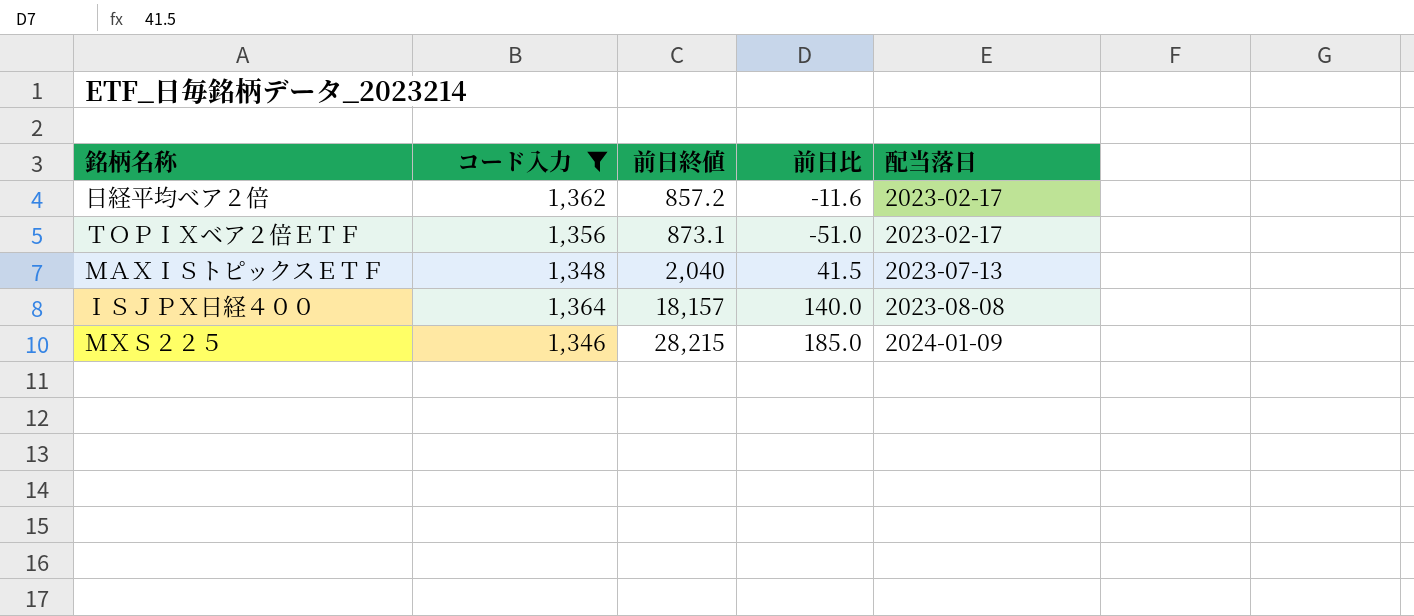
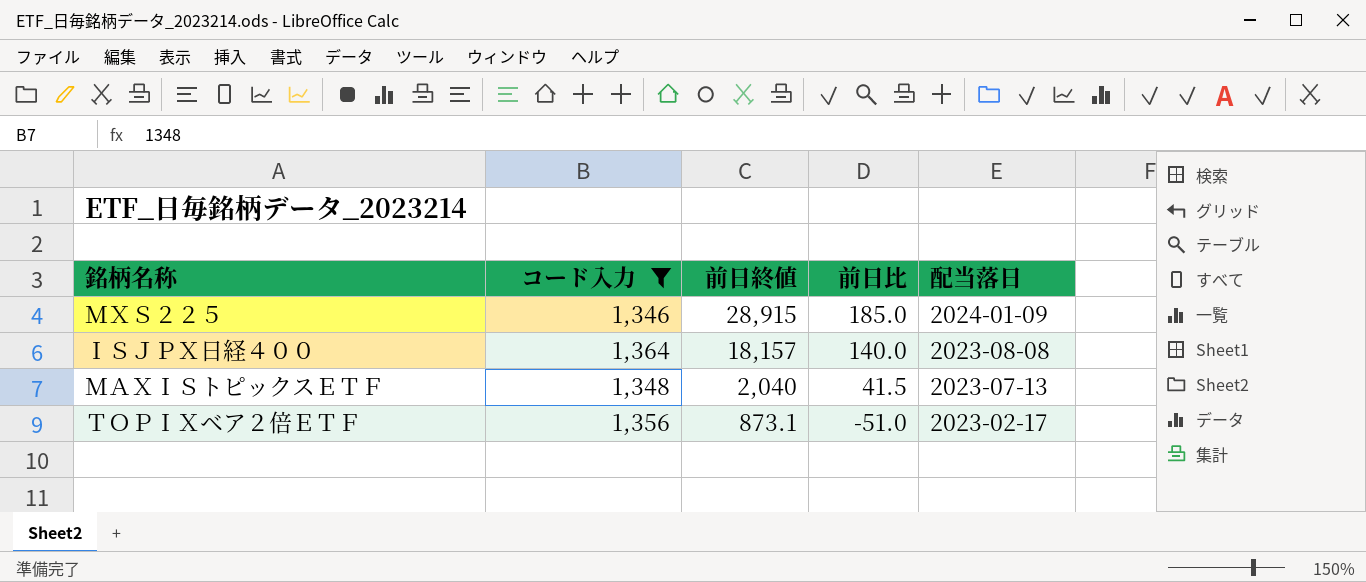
row order: 前日終値 ascending -> 前日終値 descending
row 日経平均ベア２倍: 1,362 | 857.2 | -11.6 | 2023-02-17 -> none
ＭＸＳ２２５ | 前日終値: 28,215 -> 28,915

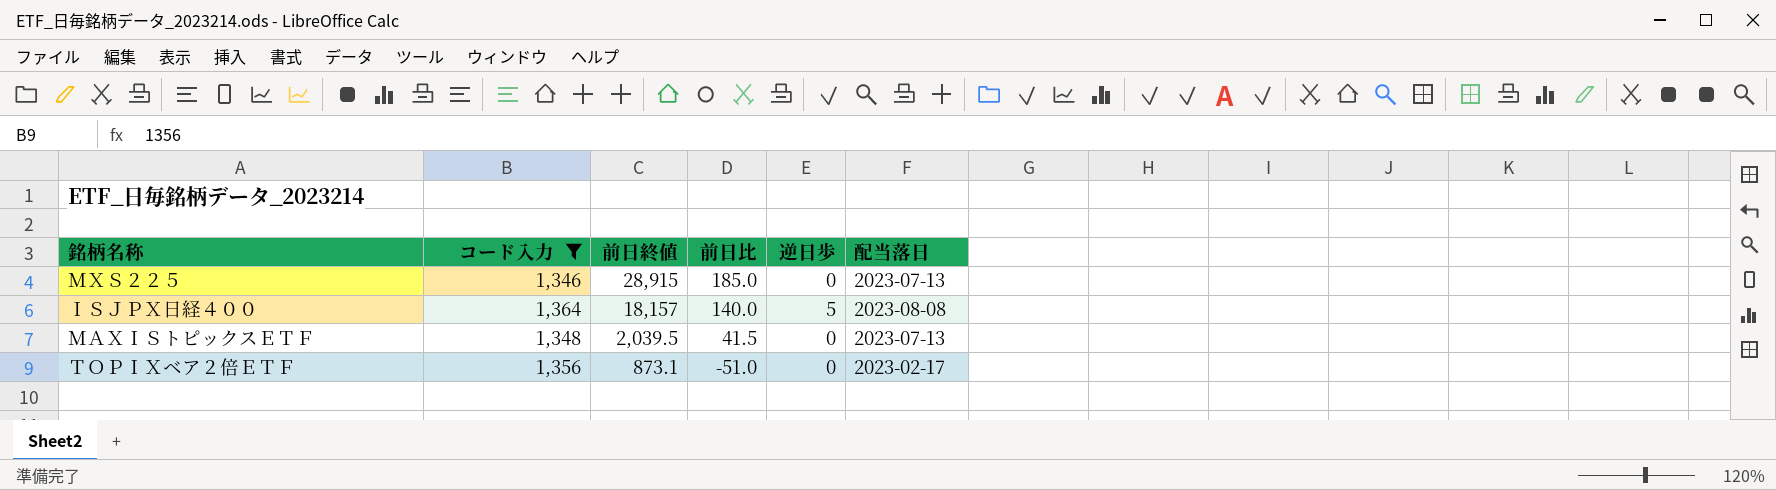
column 逆日歩 | position: none -> 5
ＭＸＳ２２５ | 配当落日: 2024-01-09 -> 2023-07-13
ＭＡＸＩＳトピックスＥＴＦ | 前日終値: 2,040 -> 2,039.5

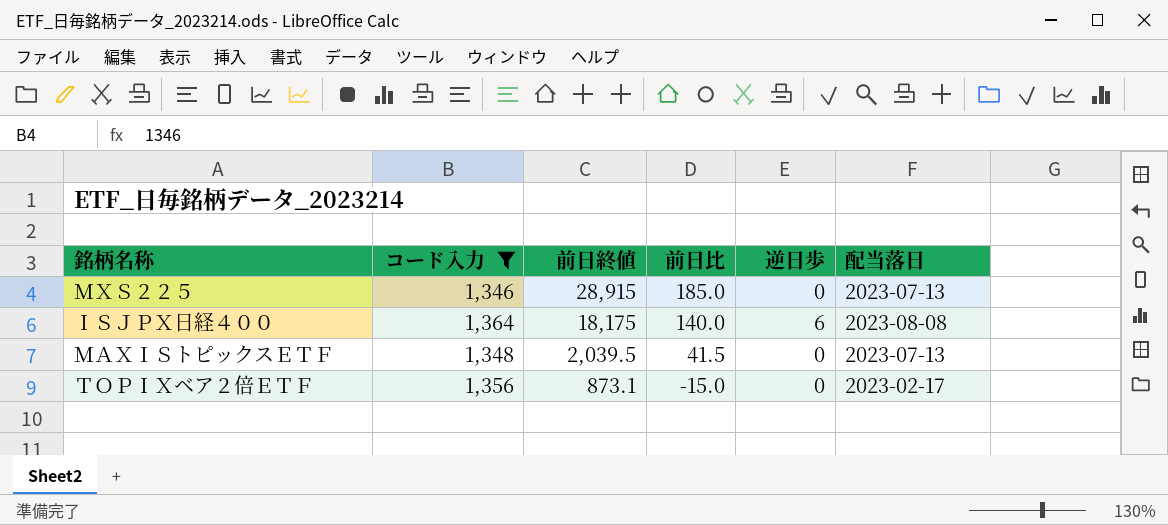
ＩＳＪＰＸ日経４００ | 前日終値: 18,157 -> 18,175
ＩＳＪＰＸ日経４００ | 逆日歩: 5 -> 6
ＴＯＰＩＸベア２倍ＥＴＦ | 前日比: -51.0 -> -15.0

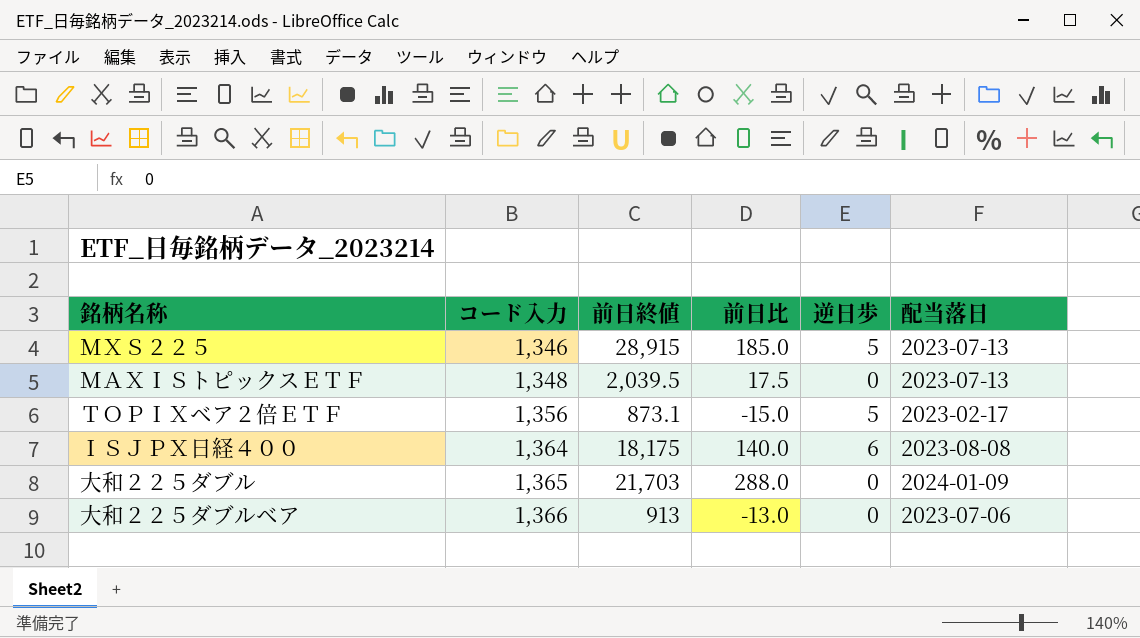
filter: コード入力 <= 1,364 -> none
row order: 前日終値 descending -> コード入力 ascending
ＭＸＳ２２５ | 逆日歩: 0 -> 5
ＭＡＸＩＳトピックスＥＴＦ | 前日比: 41.5 -> 17.5
ＴＯＰＩＸベア２倍ＥＴＦ | 逆日歩: 0 -> 5

